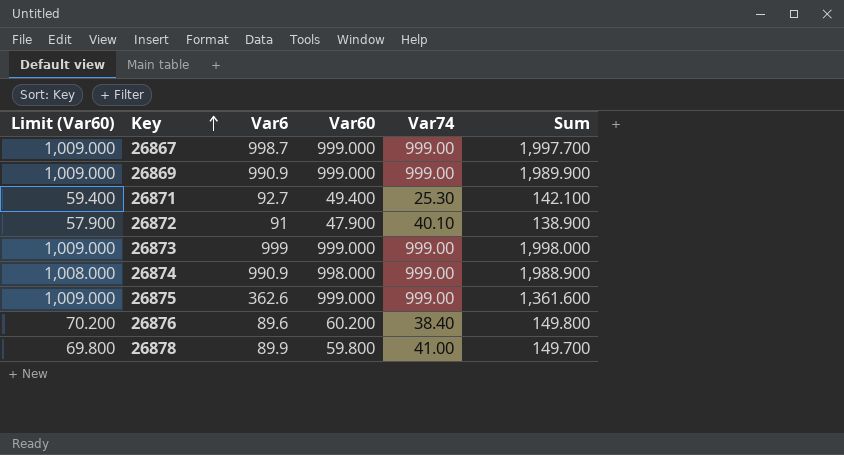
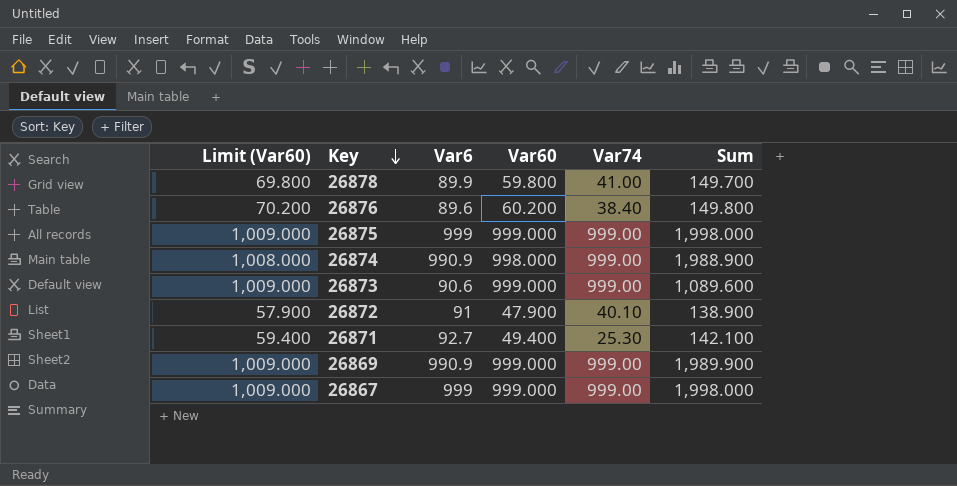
row order: Key ascending -> Key descending
26875 | Var6: 362.6 -> 999
26875 | Sum: 1,361.600 -> 1,998.000
26873 | Var6: 999 -> 90.6
26873 | Sum: 1,998.000 -> 1,089.600
26867 | Var6: 998.7 -> 999
26867 | Sum: 1,997.700 -> 1,998.000

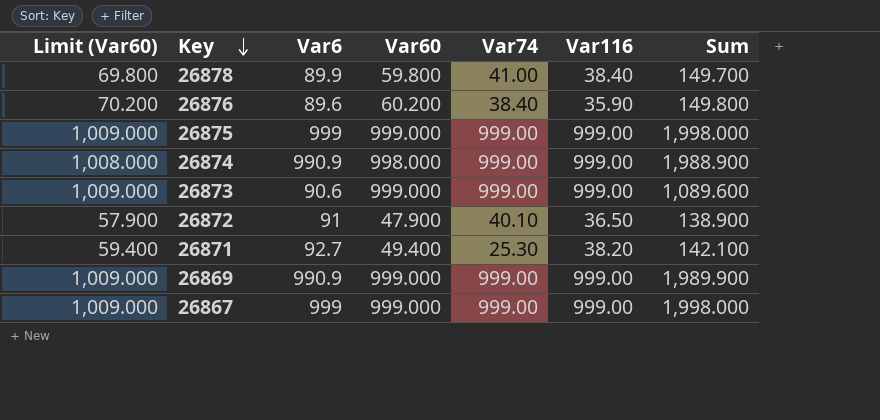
column Var116 | position: none -> 6

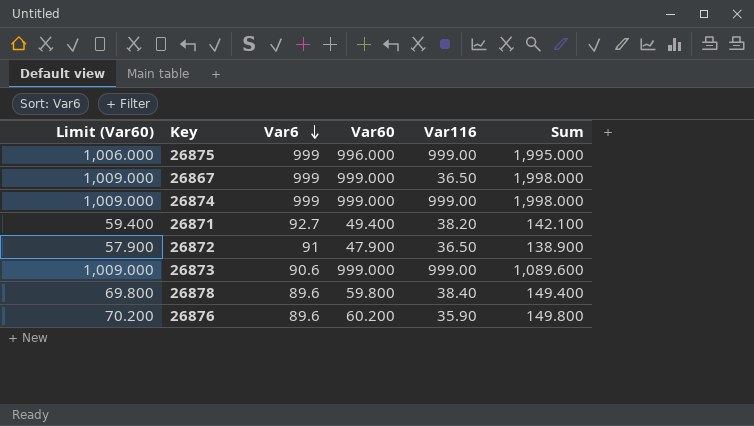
row order: Key descending -> Var6 descending
column Var74 | position: 5 -> none
row 26869: 1,009.000 | 990.9 | 999.000 | 999.00 | 999.00 | 1,989.900 -> none
26875 | Limit (Var60): 1,009.000 -> 1,006.000
26875 | Var60: 999.000 -> 996.000
26875 | Sum: 1,998.000 -> 1,995.000
26867 | Var116: 999.00 -> 36.50
26874 | Limit (Var60): 1,008.000 -> 1,009.000
26874 | Var6: 990.9 -> 999
26874 | Var60: 998.000 -> 999.000
26874 | Sum: 1,988.900 -> 1,998.000
26878 | Var6: 89.9 -> 89.6
26878 | Sum: 149.700 -> 149.400

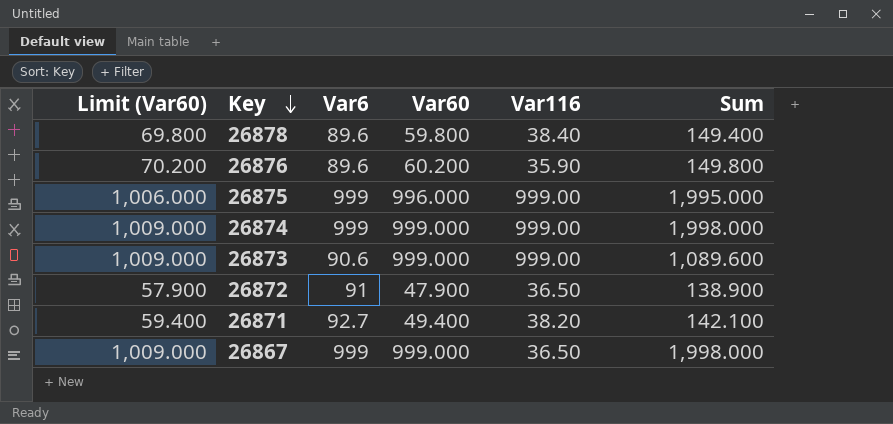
row order: Var6 descending -> Key descending

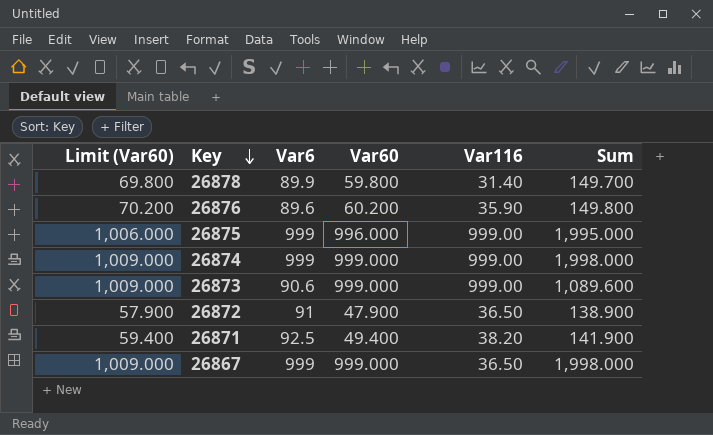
26878 | Var6: 89.6 -> 89.9
26878 | Var116: 38.40 -> 31.40
26878 | Sum: 149.400 -> 149.700
26871 | Var6: 92.7 -> 92.5
26871 | Sum: 142.100 -> 141.900

